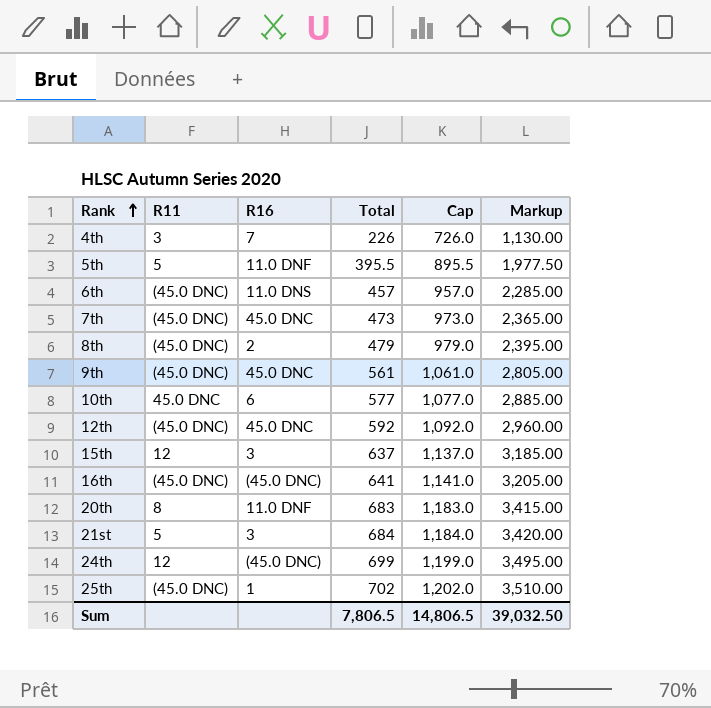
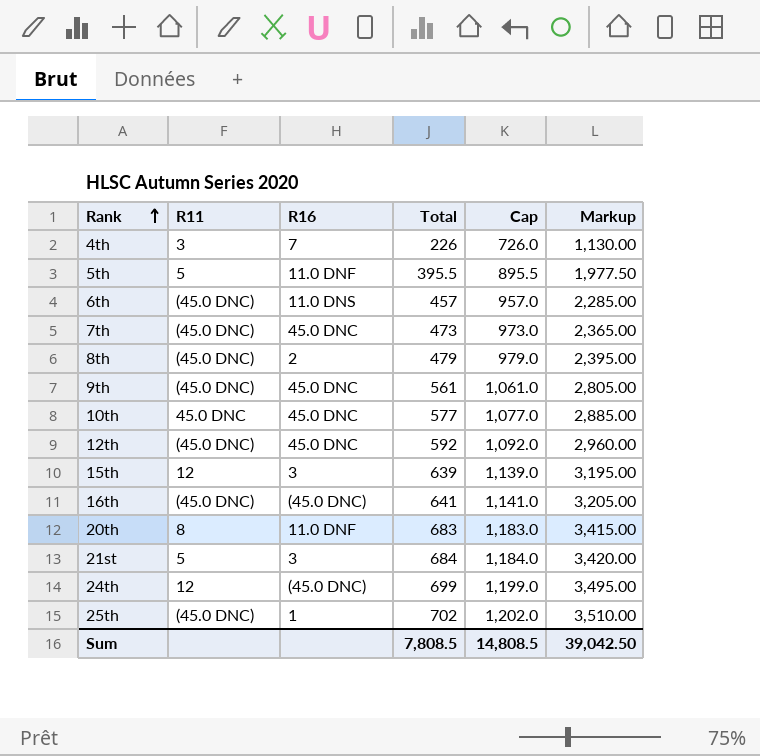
10th | R16: 6 -> 45.0 DNC
15th | Total: 637 -> 639
15th | Cap: 1,137.0 -> 1,139.0
15th | Markup: 3,185.00 -> 3,195.00
Sum | Total: 7,806.5 -> 7,808.5
Sum | Cap: 14,806.5 -> 14,808.5
Sum | Markup: 39,032.50 -> 39,042.50

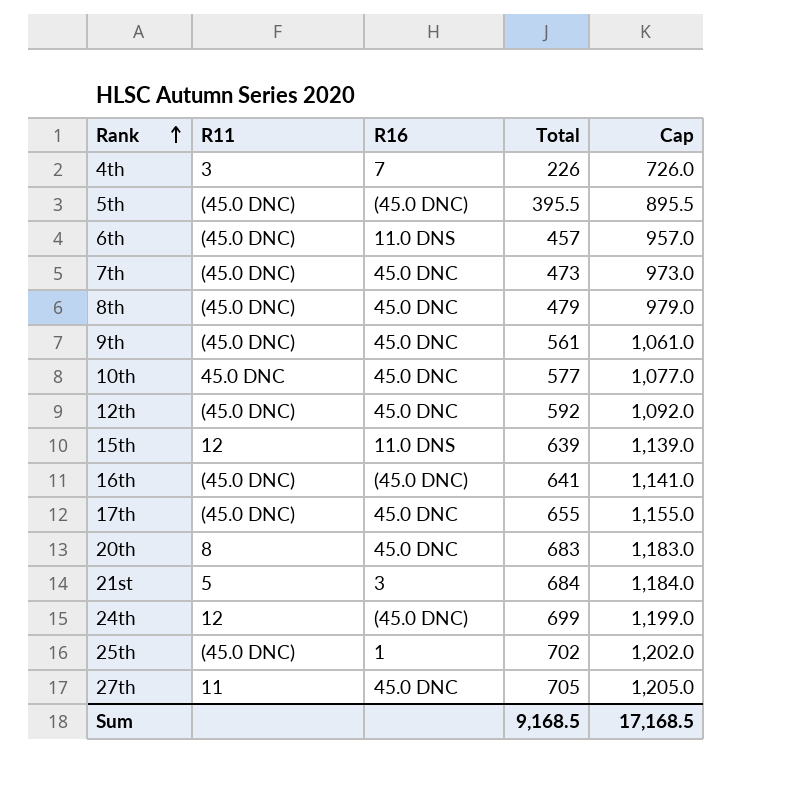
column Markup | formula: [Total] * 5 -> none
5th | R11: 5 -> (45.0 DNC)
5th | R16: 11.0 DNF -> (45.0 DNC)
8th | R16: 2 -> 45.0 DNC
15th | R16: 3 -> 11.0 DNS
row 17th: none -> (45.0 DNC) | 45.0 DNC | 655 | 1,155.0
20th | R16: 11.0 DNF -> 45.0 DNC
row 27th: none -> 11 | 45.0 DNC | 705 | 1,205.0
Sum | Total: 7,808.5 -> 9,168.5
Sum | Cap: 14,808.5 -> 17,168.5

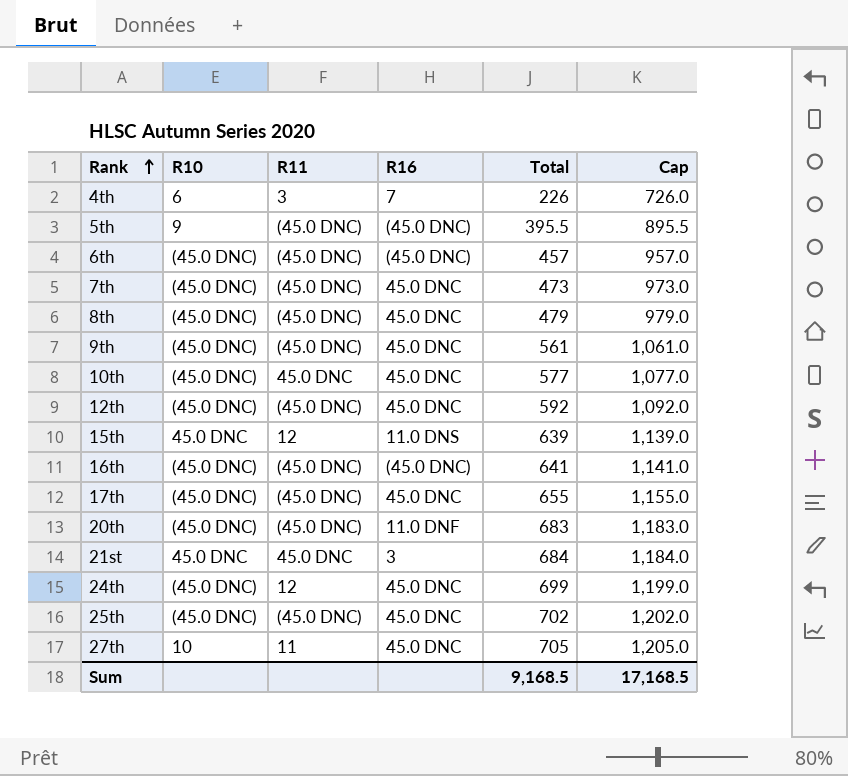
column R10 | position: none -> 2
6th | R16: 11.0 DNS -> (45.0 DNC)
20th | R11: 8 -> (45.0 DNC)
20th | R16: 45.0 DNC -> 11.0 DNF
21st | R11: 5 -> 45.0 DNC
24th | R16: (45.0 DNC) -> 45.0 DNC
25th | R16: 1 -> 45.0 DNC

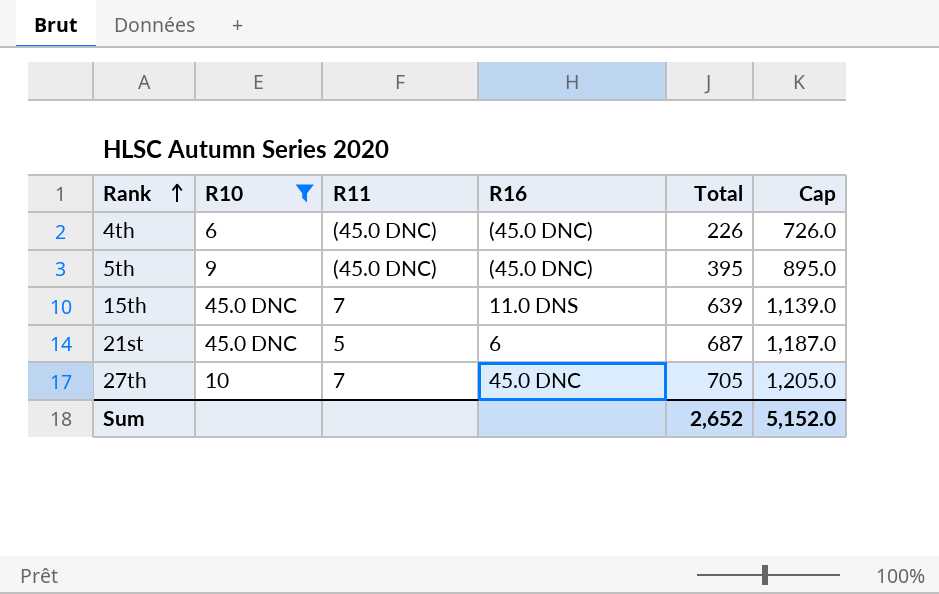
filter: none -> R10 != (45.0 DNC)
4th | R11: 3 -> (45.0 DNC)
4th | R16: 7 -> (45.0 DNC)
5th | Total: 395.5 -> 395
5th | Cap: 895.5 -> 895.0
15th | R11: 12 -> 7
21st | R11: 45.0 DNC -> 5
21st | R16: 3 -> 6
21st | Total: 684 -> 687
21st | Cap: 1,184.0 -> 1,187.0
27th | R11: 11 -> 7
Sum | Total: 9,168.5 -> 2,652
Sum | Cap: 17,168.5 -> 5,152.0

